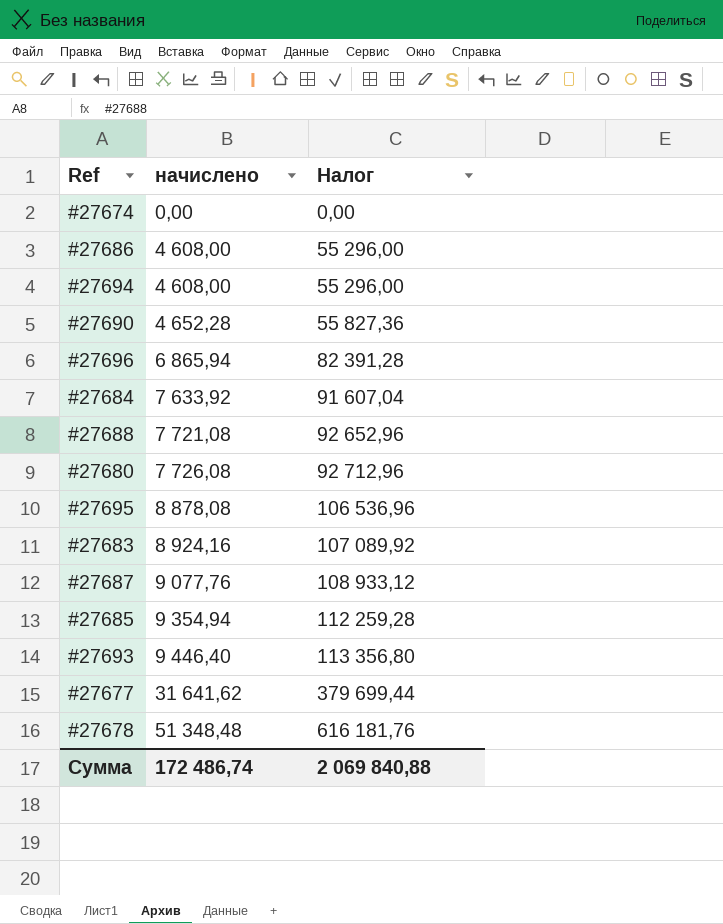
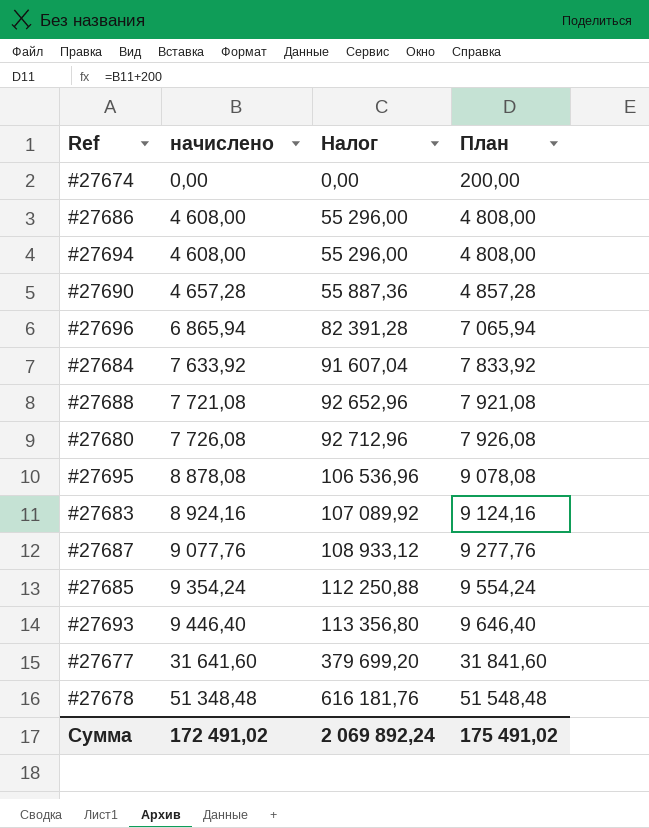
column План | formula: none -> [начислено] + 200
#27690 | начислено: 4 652,28 -> 4 657,28
#27690 | Налог: 55 827,36 -> 55 887,36
#27685 | начислено: 9 354,94 -> 9 354,24
#27685 | Налог: 112 259,28 -> 112 250,88
#27677 | начислено: 31 641,62 -> 31 641,60
#27677 | Налог: 379 699,44 -> 379 699,20
Сумма | начислено: 172 486,74 -> 172 491,02
Сумма | Налог: 2 069 840,88 -> 2 069 892,24

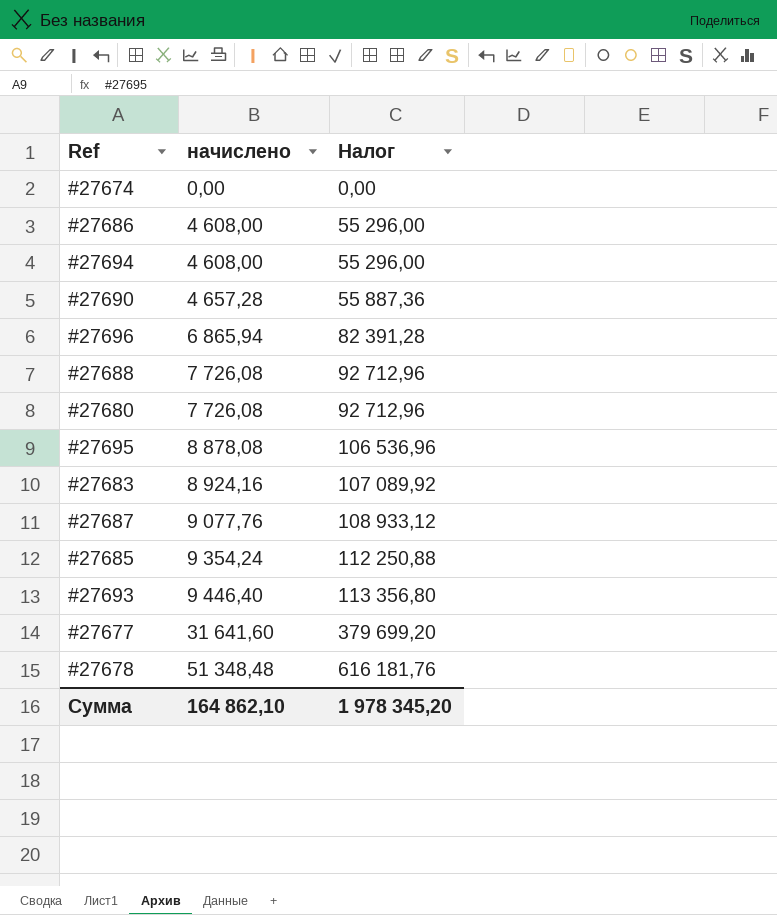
column План | formula: [начислено] + 200 -> none
row #27684: 7 633,92 | 91 607,04 | 7 833,92 -> none
#27688 | начислено: 7 721,08 -> 7 726,08
#27688 | Налог: 92 652,96 -> 92 712,96
Сумма | начислено: 172 491,02 -> 164 862,10
Сумма | Налог: 2 069 892,24 -> 1 978 345,20

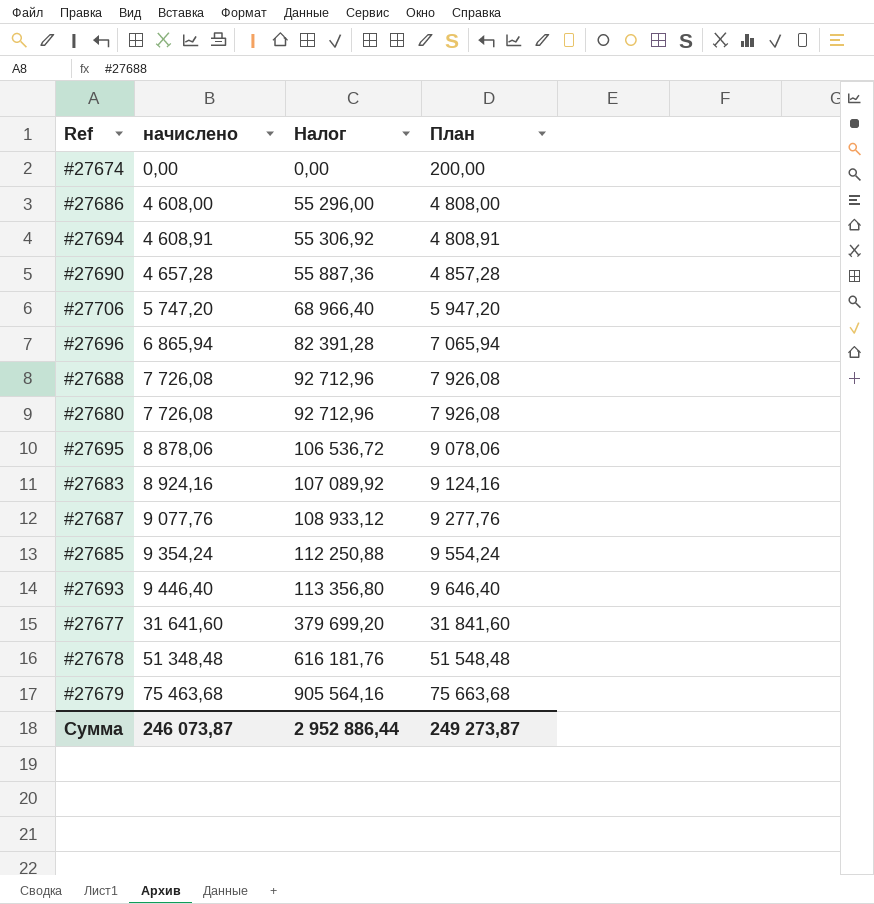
column План | formula: none -> [начислено] + 200
#27694 | начислено: 4 608,00 -> 4 608,91
#27694 | Налог: 55 296,00 -> 55 306,92
row #27706: none -> 5 747,20 | 68 966,40 | 5 947,20
#27695 | начислено: 8 878,08 -> 8 878,06
#27695 | Налог: 106 536,96 -> 106 536,72
row #27679: none -> 75 463,68 | 905 564,16 | 75 663,68
Сумма | начислено: 164 862,10 -> 246 073,87
Сумма | Налог: 1 978 345,20 -> 2 952 886,44

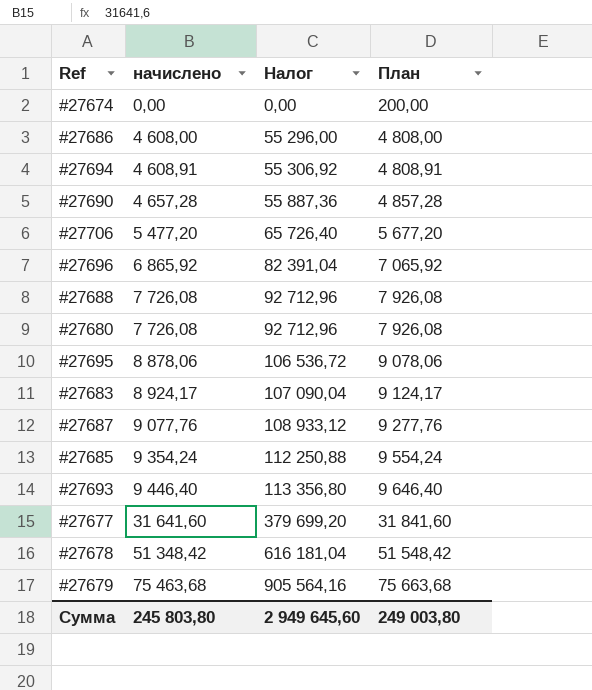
#27706 | начислено: 5 747,20 -> 5 477,20
#27706 | Налог: 68 966,40 -> 65 726,40
#27706 | План: 5 947,20 -> 5 677,20
#27696 | начислено: 6 865,94 -> 6 865,92
#27696 | Налог: 82 391,28 -> 82 391,04
#27696 | План: 7 065,94 -> 7 065,92
#27683 | начислено: 8 924,16 -> 8 924,17
#27683 | Налог: 107 089,92 -> 107 090,04
#27683 | План: 9 124,16 -> 9 124,17
#27678 | начислено: 51 348,48 -> 51 348,42
#27678 | Налог: 616 181,76 -> 616 181,04
#27678 | План: 51 548,48 -> 51 548,42
Сумма | начислено: 246 073,87 -> 245 803,80
Сумма | Налог: 2 952 886,44 -> 2 949 645,60
Сумма | План: 249 273,87 -> 249 003,80

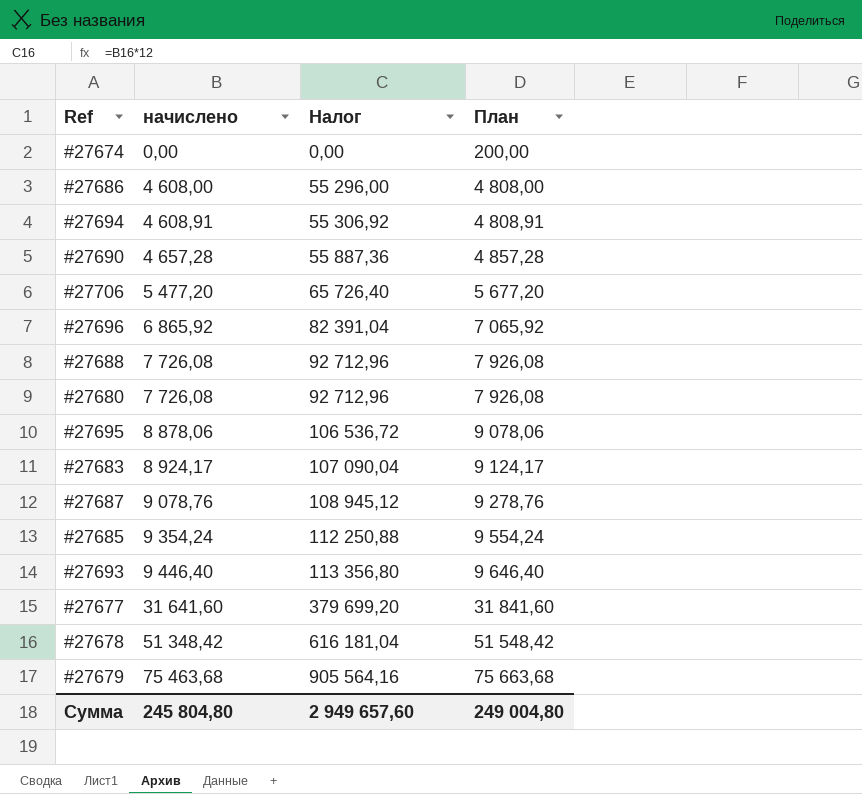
#27687 | начислено: 9 077,76 -> 9 078,76
#27687 | Налог: 108 933,12 -> 108 945,12
#27687 | План: 9 277,76 -> 9 278,76
Сумма | начислено: 245 803,80 -> 245 804,80
Сумма | Налог: 2 949 645,60 -> 2 949 657,60
Сумма | План: 249 003,80 -> 249 004,80

